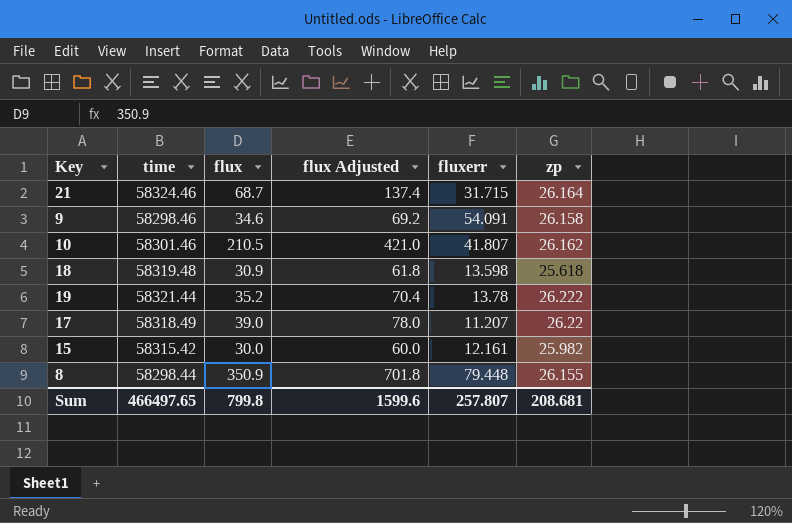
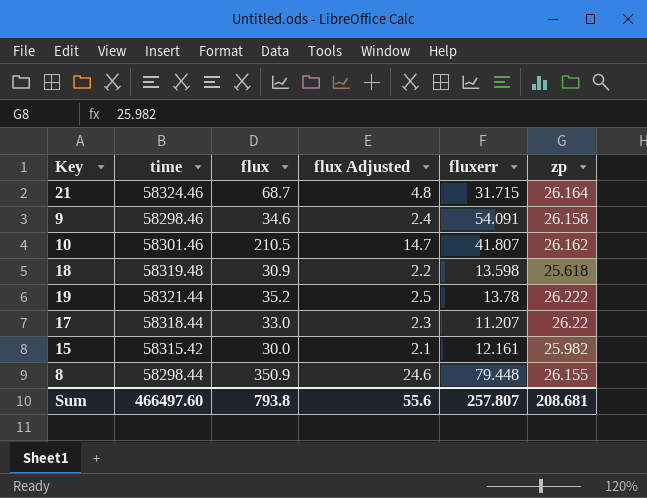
column flux Adjusted | formula: [flux] * 2 -> [flux] * 0.07
17 | time: 58318.49 -> 58318.44
17 | flux: 39.0 -> 33.0
Sum | time: 466497.65 -> 466497.60
Sum | flux: 799.8 -> 793.8
Sum | flux Adjusted: 1599.6 -> 55.6

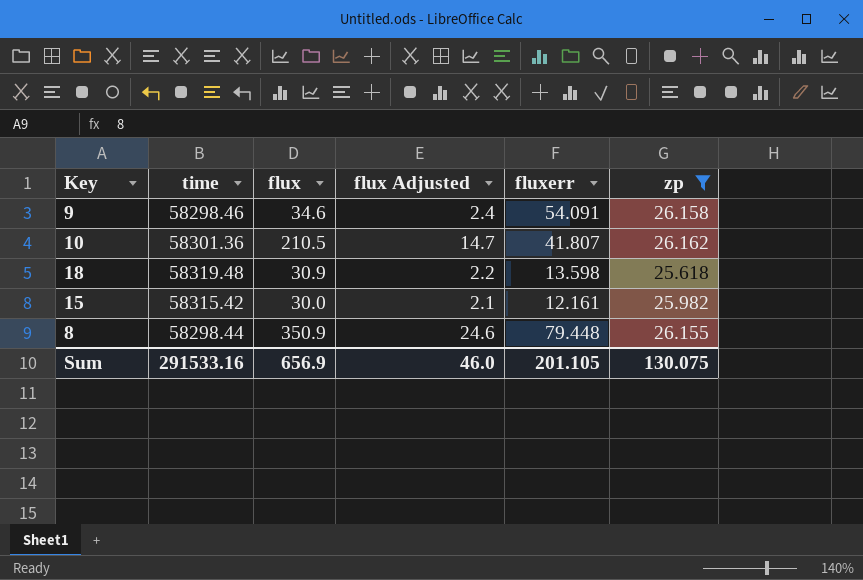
filter: none -> zp <= 26.162
10 | time: 58301.46 -> 58301.36
Sum | time: 466497.60 -> 291533.16
Sum | flux: 793.8 -> 656.9
Sum | flux Adjusted: 55.6 -> 46.0
Sum | fluxerr: 257.807 -> 201.105
Sum | zp: 208.681 -> 130.075

